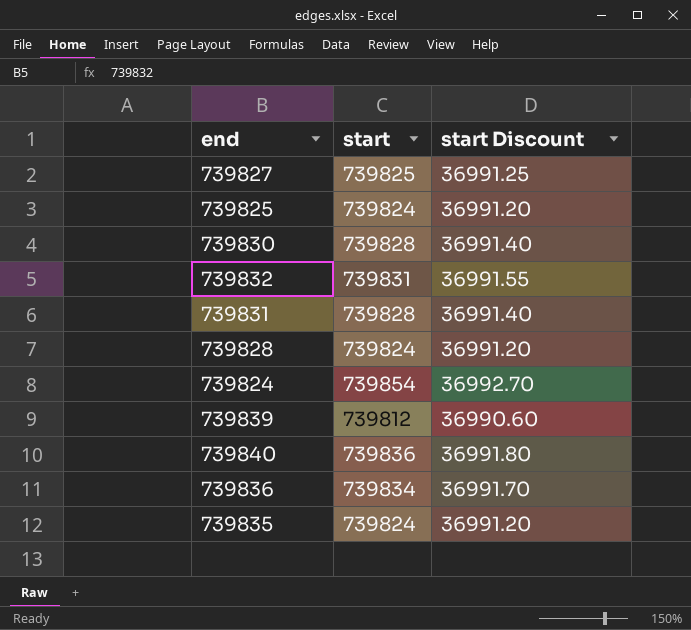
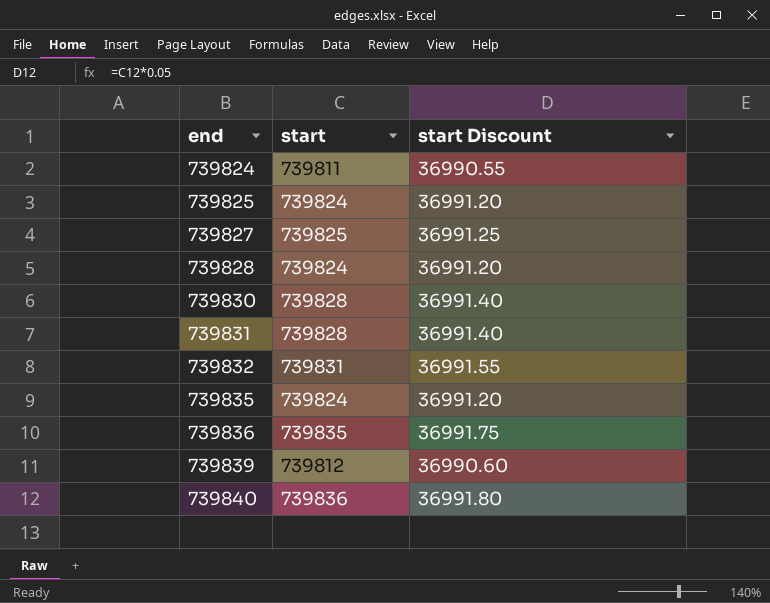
row order: none -> end ascending
739824 | start: 739854 -> 739811
739824 | start Discount: 36992.70 -> 36990.55
739836 | start: 739834 -> 739835
739836 | start Discount: 36991.70 -> 36991.75

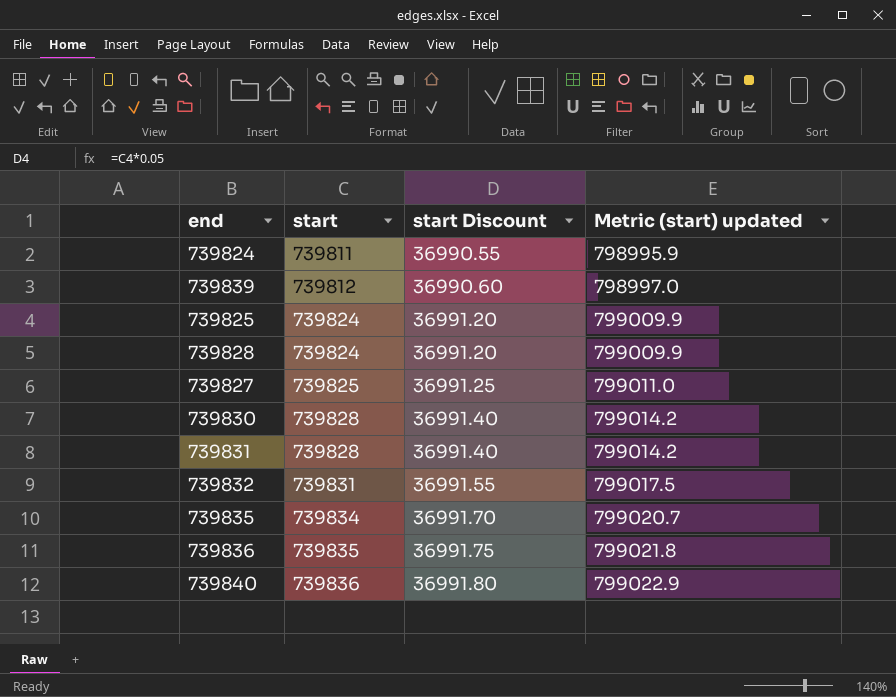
row order: end ascending -> start ascending
column Metric (start) updated | formula: none -> [start] * 1.08
739835 | start: 739824 -> 739834
739835 | start Discount: 36991.20 -> 36991.70

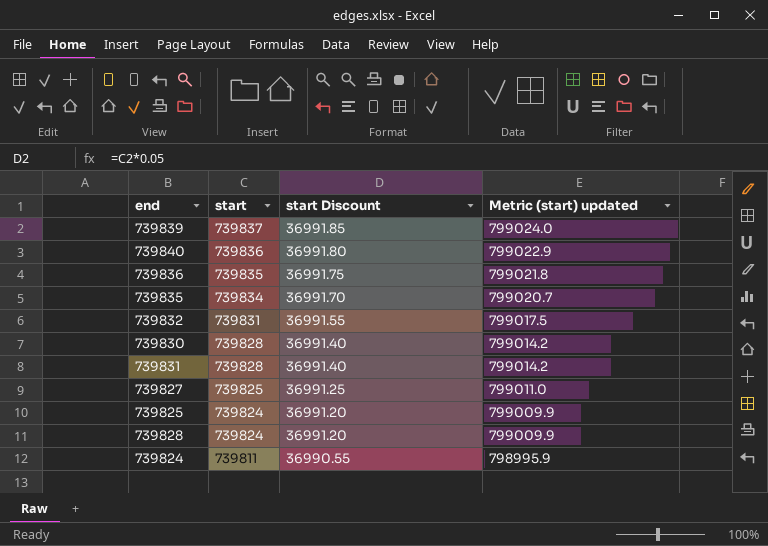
row order: start ascending -> start descending
739839 | start: 739812 -> 739837
739839 | start Discount: 36990.60 -> 36991.85
739839 | Metric (start) updated: 798997.0 -> 799024.0

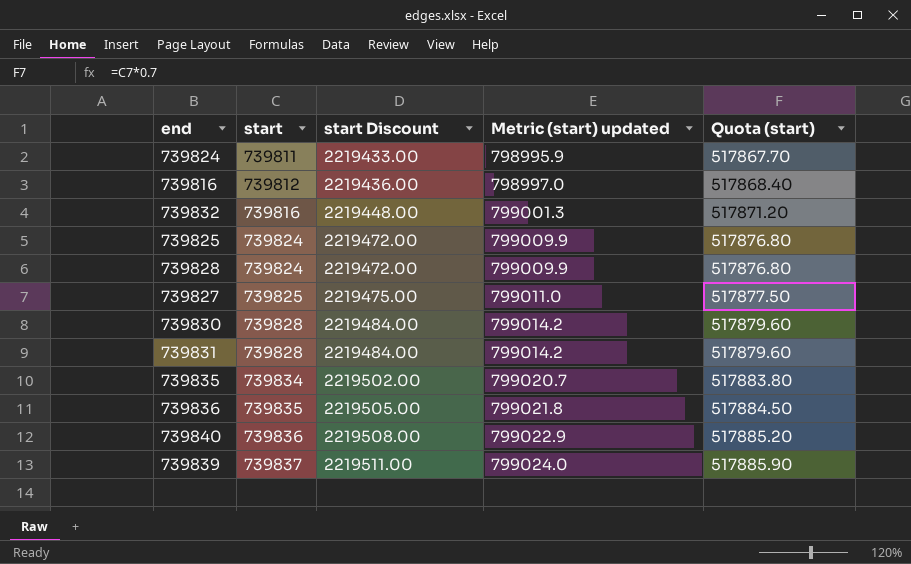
row order: start descending -> start ascending
column start Discount | formula: [start] * 0.05 -> [start] * 3
column Quota (start) | formula: none -> [start] * 0.7
row 739816: none -> 739812 | 2219436.00 | 798997.0 | 517868.40
739832 | start: 739831 -> 739816
739832 | Metric (start) updated: 799017.5 -> 799001.3

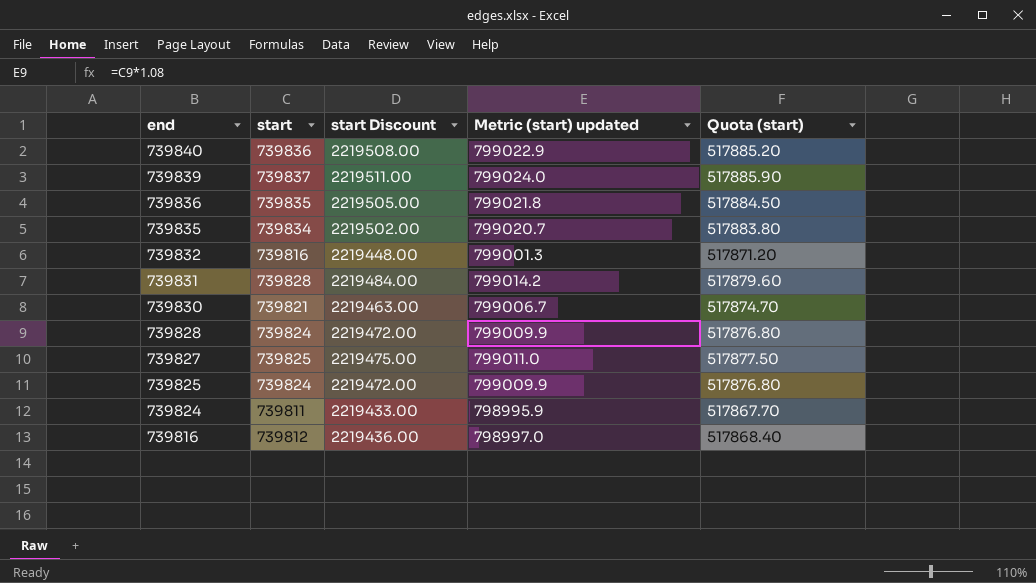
row order: start ascending -> end descending
739830 | start: 739828 -> 739821
739830 | start Discount: 2219484.00 -> 2219463.00
739830 | Metric (start) updated: 799014.2 -> 799006.7
739830 | Quota (start): 517879.60 -> 517874.70

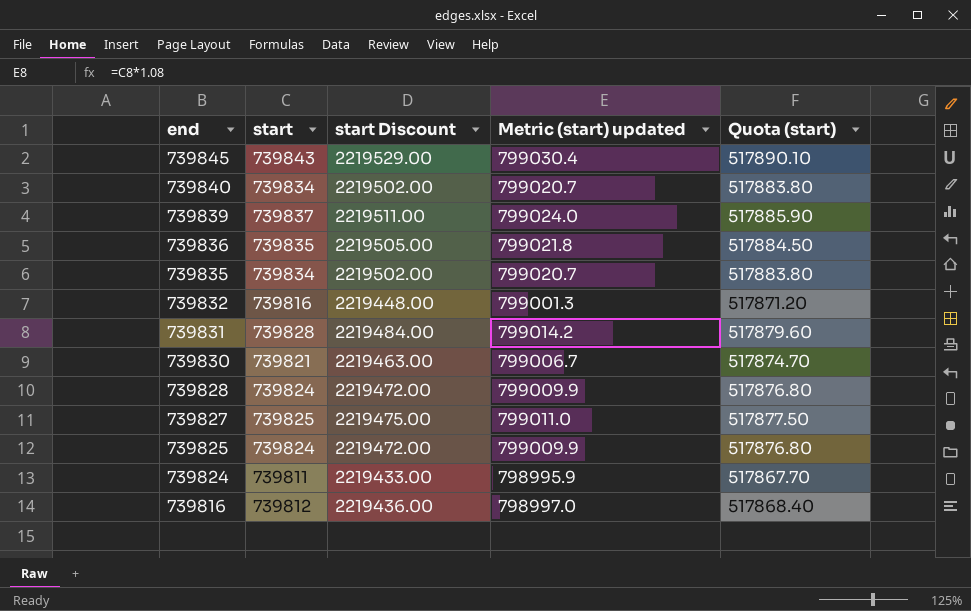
row 739845: none -> 739843 | 2219529.00 | 799030.4 | 517890.10
739840 | start: 739836 -> 739834
739840 | start Discount: 2219508.00 -> 2219502.00
739840 | Metric (start) updated: 799022.9 -> 799020.7
739840 | Quota (start): 517885.20 -> 517883.80

